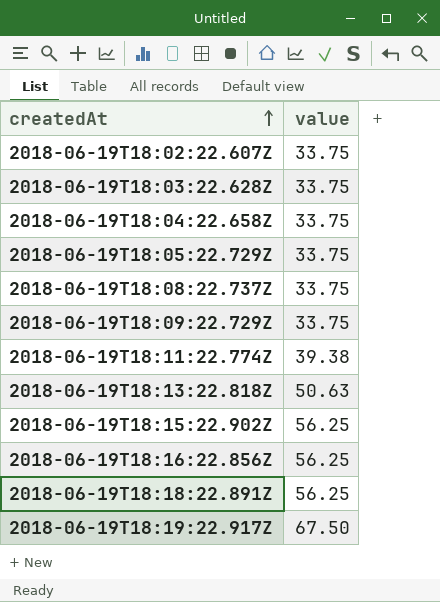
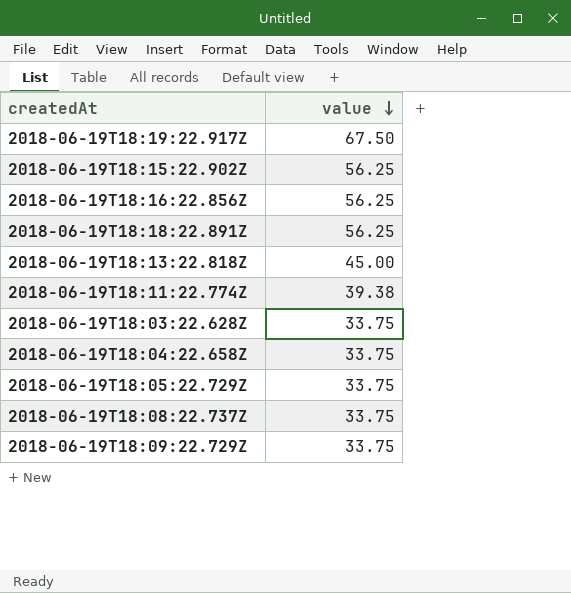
row order: createdAt ascending -> value descending
row 2018-06-19T18:02:22.607Z: 33.75 -> none
2018-06-19T18:13:22.818Z | value: 50.63 -> 45.00

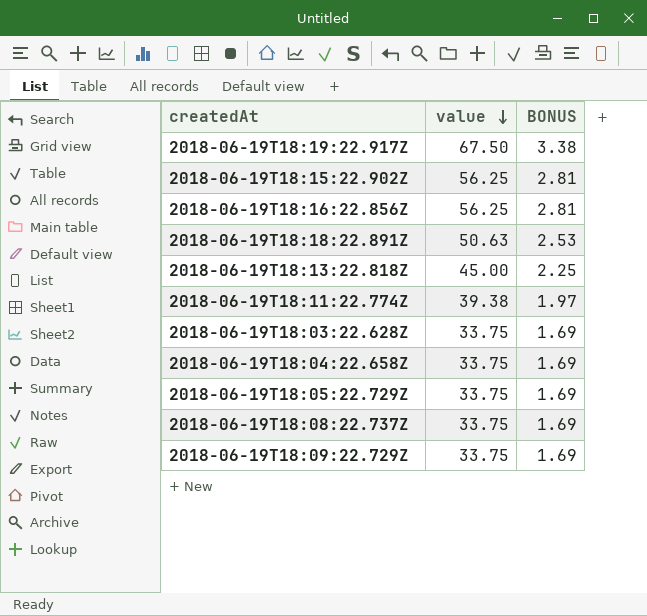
column BONUS | formula: none -> [value] * 0.05
2018-06-19T18:18:22.891Z | value: 56.25 -> 50.63

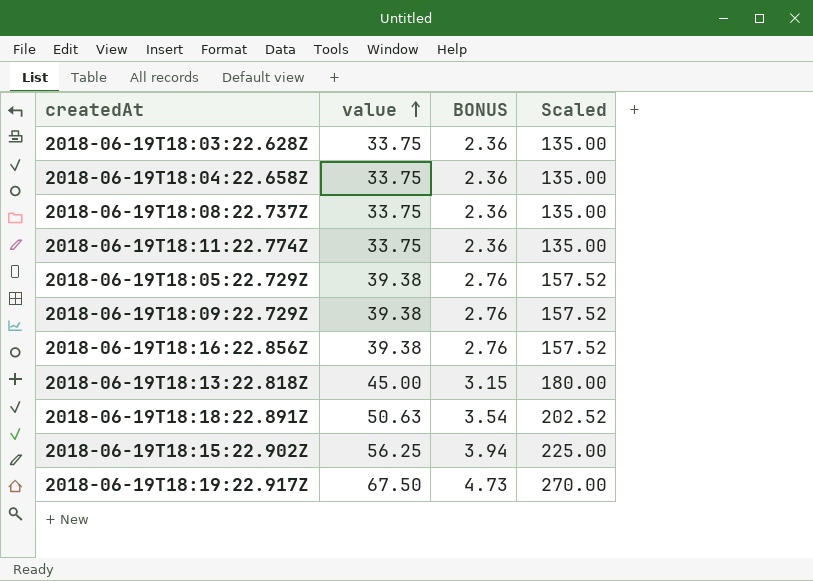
row order: value descending -> value ascending
column BONUS | formula: [value] * 0.05 -> [value] * 0.07
column Scaled | formula: none -> [value] * 4
2018-06-19T18:11:22.774Z | value: 39.38 -> 33.75
2018-06-19T18:05:22.729Z | value: 33.75 -> 39.38
2018-06-19T18:09:22.729Z | value: 33.75 -> 39.38
2018-06-19T18:16:22.856Z | value: 56.25 -> 39.38

